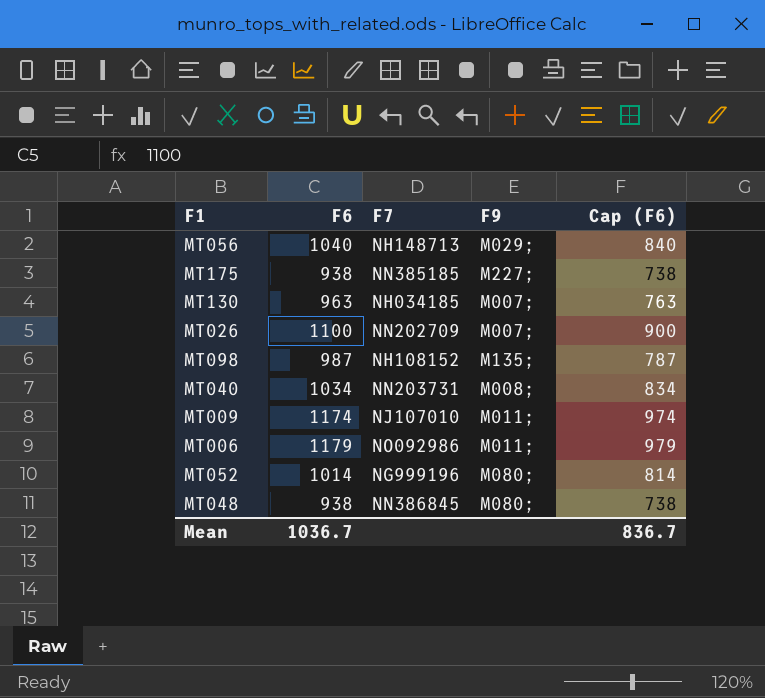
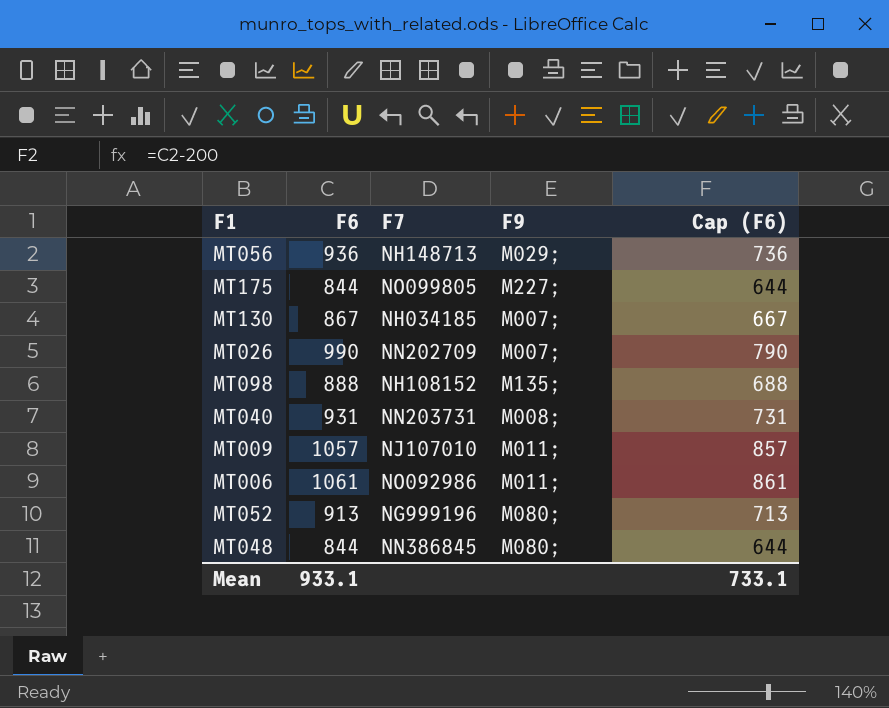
MT056 | F6: 1040 -> 936
MT056 | Cap (F6): 840 -> 736
MT175 | F6: 938 -> 844
MT175 | F7: NN385185 -> NO099805
MT175 | Cap (F6): 738 -> 644
MT130 | F6: 963 -> 867
MT130 | Cap (F6): 763 -> 667
MT026 | F6: 1100 -> 990
MT026 | Cap (F6): 900 -> 790
MT098 | F6: 987 -> 888
MT098 | Cap (F6): 787 -> 688
MT040 | F6: 1034 -> 931
MT040 | Cap (F6): 834 -> 731
MT009 | F6: 1174 -> 1057
MT009 | Cap (F6): 974 -> 857
MT006 | F6: 1179 -> 1061
MT006 | Cap (F6): 979 -> 861
MT052 | F6: 1014 -> 913
MT052 | Cap (F6): 814 -> 713
MT048 | F6: 938 -> 844
MT048 | Cap (F6): 738 -> 644
Mean | F6: 1036.7 -> 933.1
Mean | Cap (F6): 836.7 -> 733.1

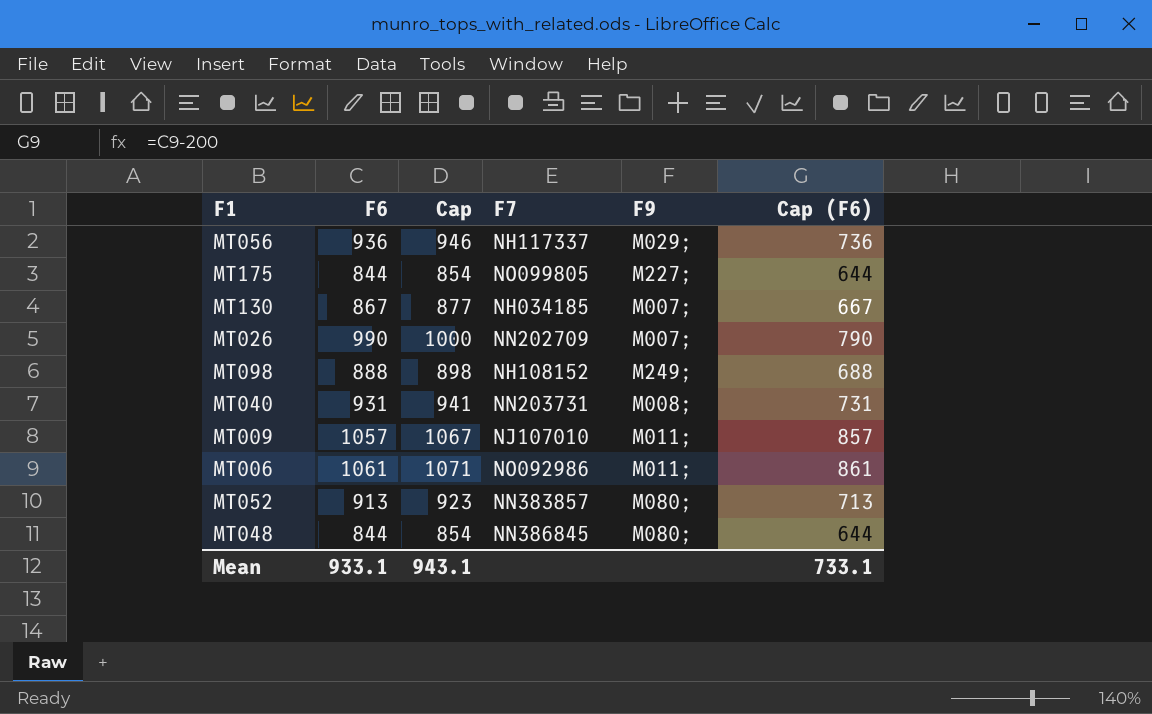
column Cap | formula: none -> [F6] + 10
MT056 | F7: NH148713 -> NH117337
MT098 | F9: M135; -> M249;
MT052 | F7: NG999196 -> NN383857

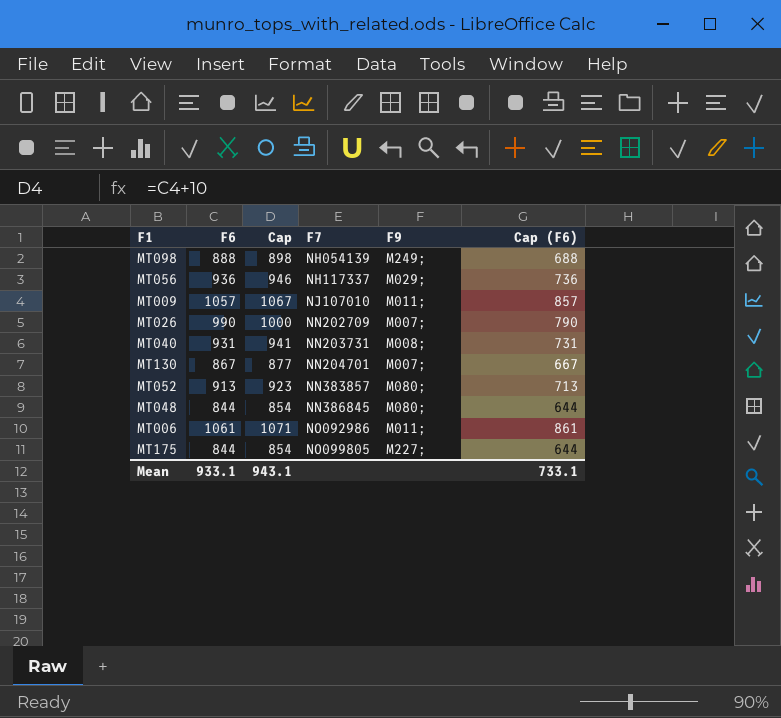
row order: none -> F7 ascending
MT098 | F7: NH108152 -> NH054139
MT130 | F7: NH034185 -> NN204701

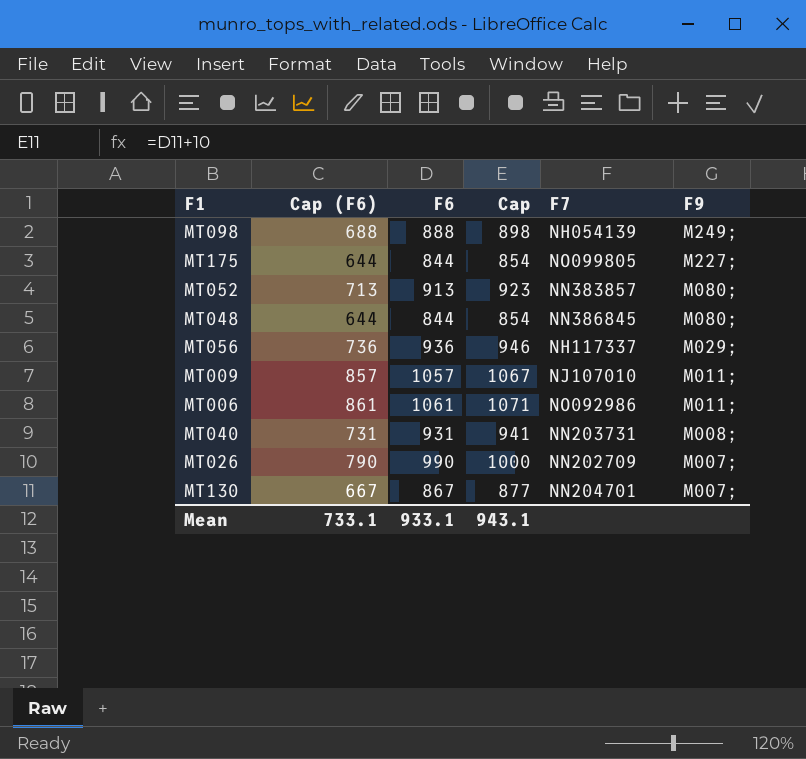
row order: F7 ascending -> F9 descending
column Cap (F6) | position: 6 -> 2

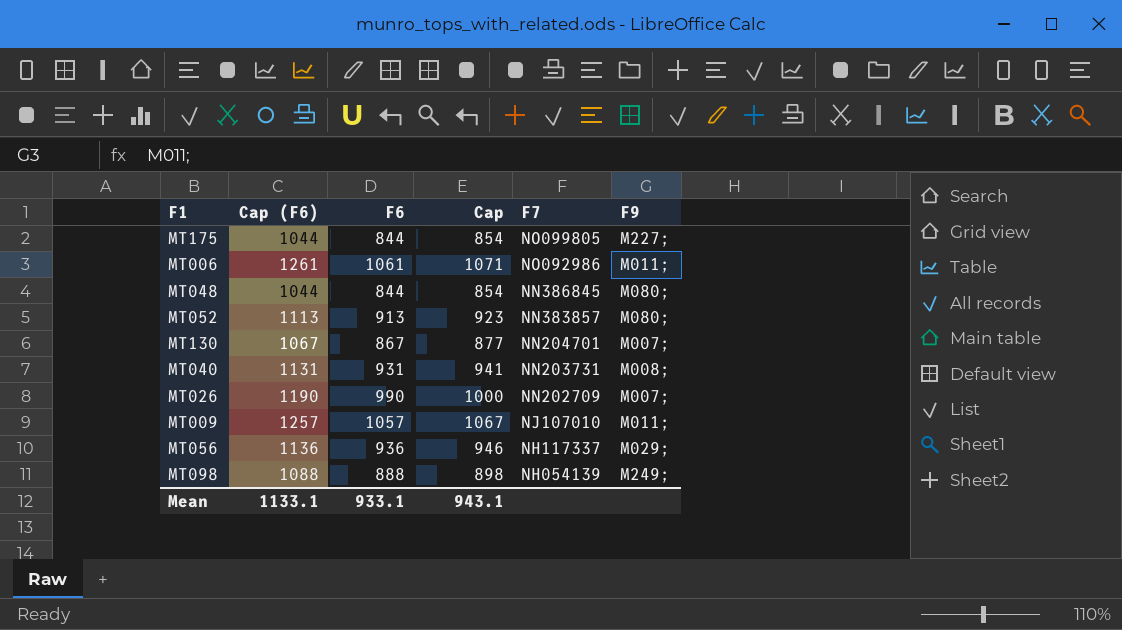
row order: F9 descending -> F7 descending
column Cap (F6) | formula: [F6] - 200 -> [F6] + 200
Mean | Cap (F6): 733.1 -> 1133.1

